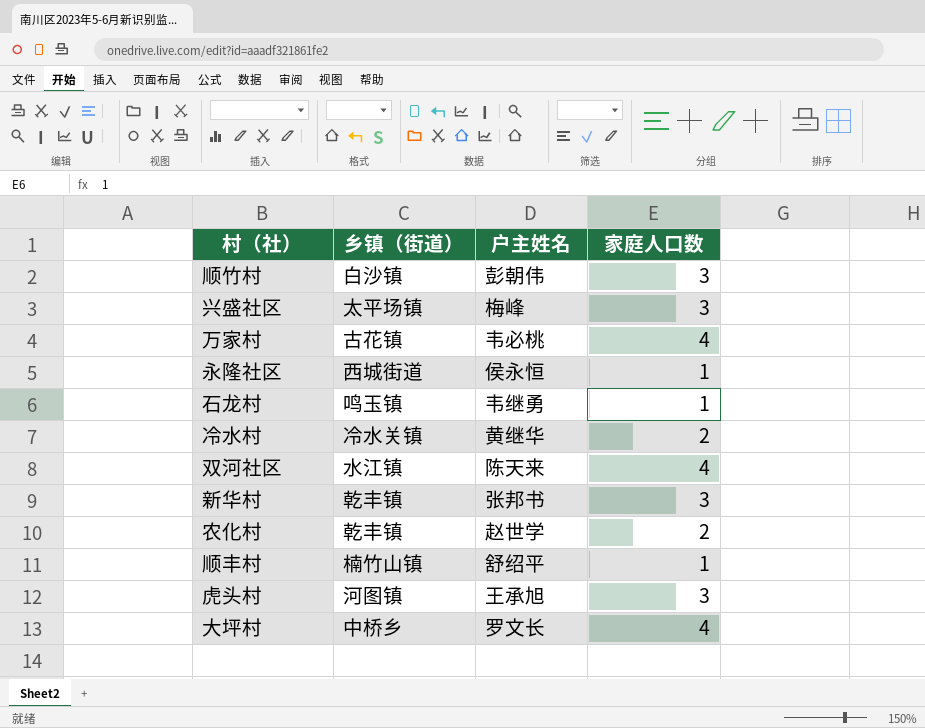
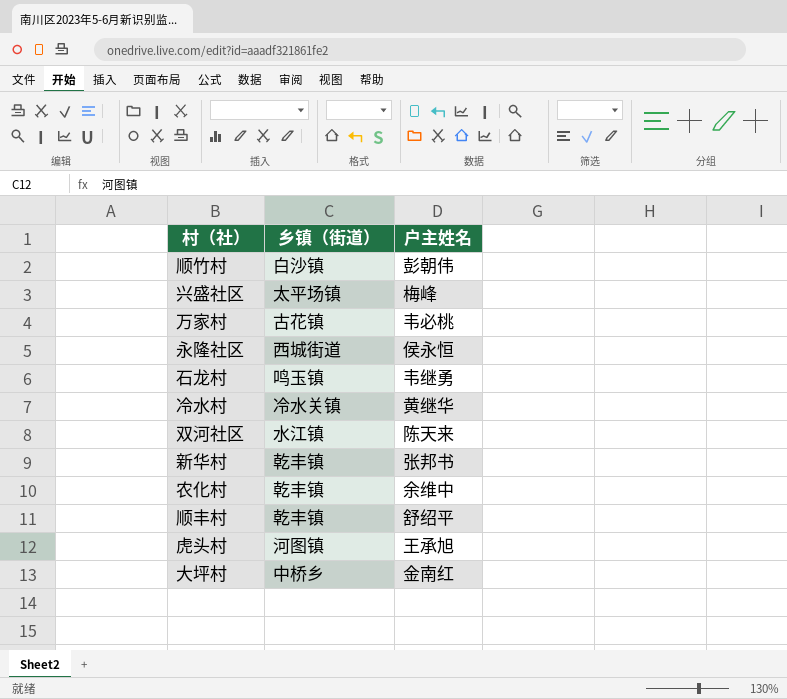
column 家庭人口数 | position: 4 -> none
农化村 | 户主姓名: 赵世学 -> 余维中
顺丰村 | 乡镇（街道）: 楠竹山镇 -> 乾丰镇
大坪村 | 户主姓名: 罗文长 -> 金南红

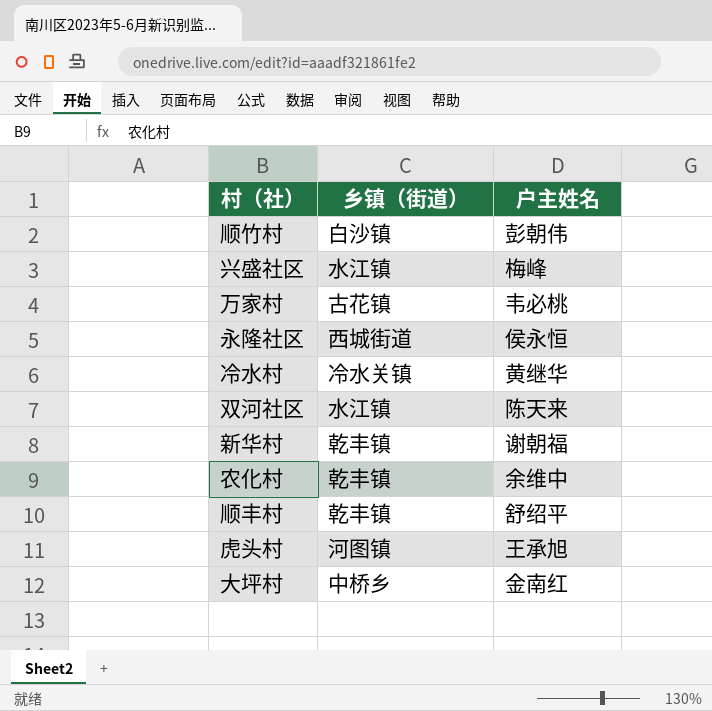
row 石龙村: 鸣玉镇 | 韦继勇 -> none
兴盛社区 | 乡镇（街道）: 太平场镇 -> 水江镇
新华村 | 户主姓名: 张邦书 -> 谢朝福

